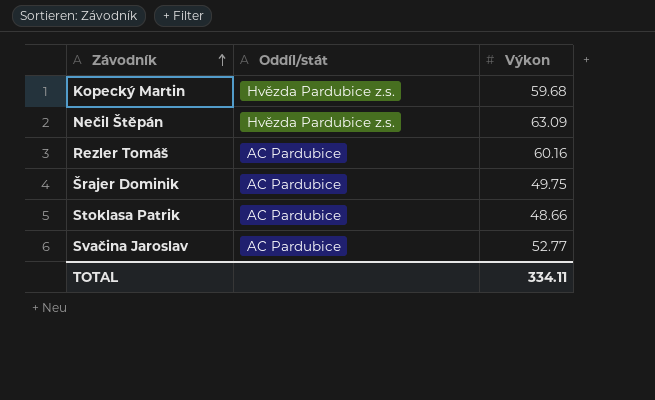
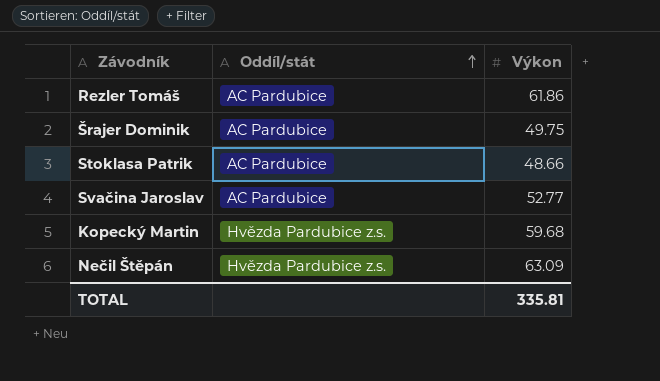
row order: Závodník ascending -> Oddíl/stát ascending
Rezler Tomáš | Výkon: 60.16 -> 61.86
TOTAL | Výkon: 334.11 -> 335.81

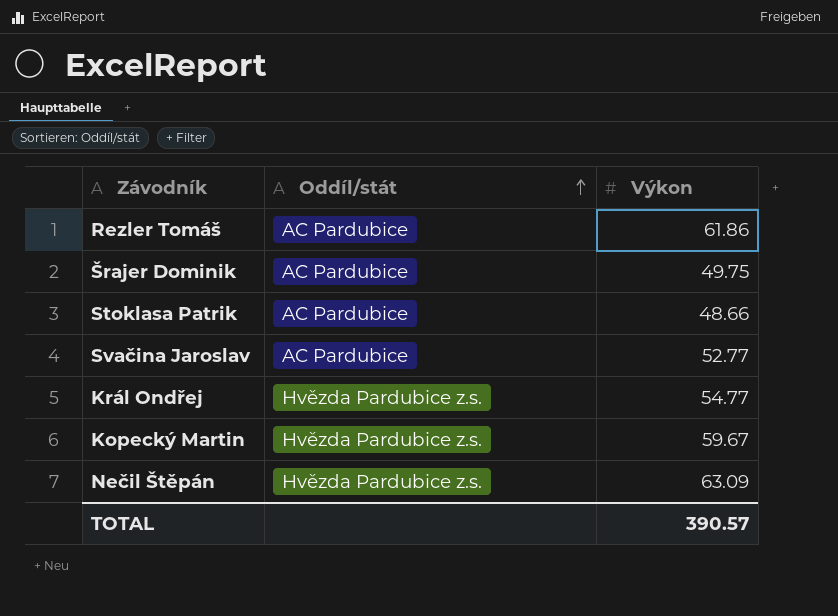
row Král Ondřej: none -> Hvězda Pardubice z.s. | 54.77
Kopecký Martin | Výkon: 59.68 -> 59.67
TOTAL | Výkon: 335.81 -> 390.57

